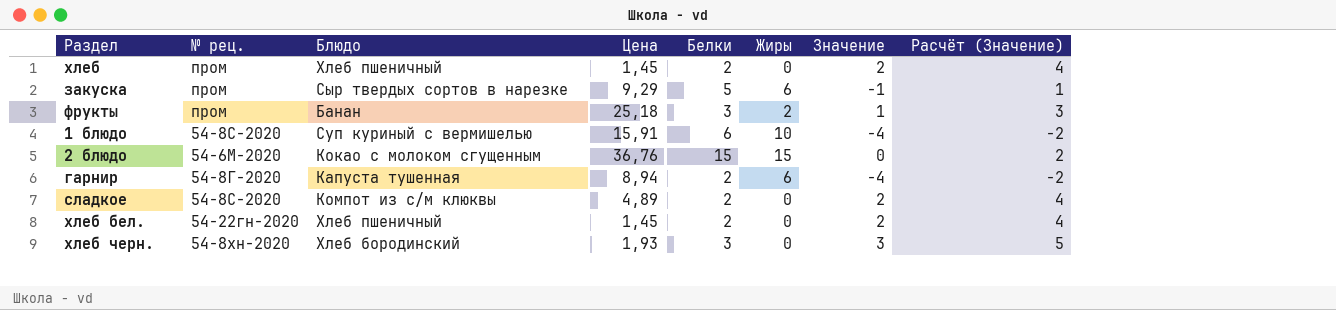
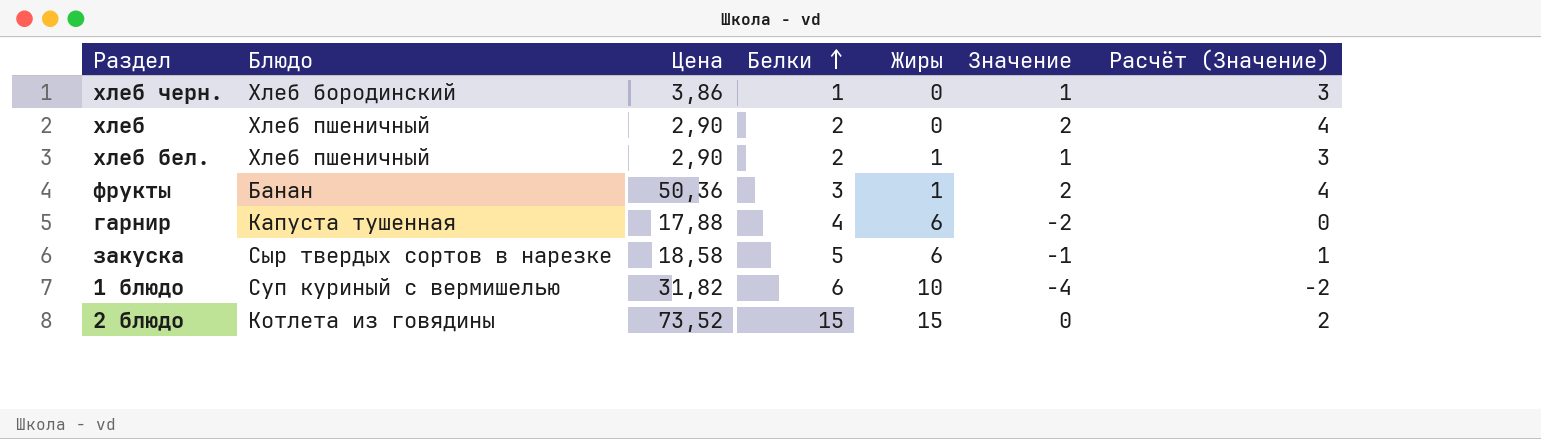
row order: none -> Белки ascending
column № рец. | position: 2 -> none
row сладкое: 54-8С-2020 | Компот из с/м клюквы | 4,89 | 2 | 0 | 2 | 4 -> none
хлеб черн. | Цена: 1,93 -> 3,86
хлеб черн. | Белки: 3 -> 1
хлеб черн. | Значение: 3 -> 1
хлеб черн. | Расчёт (Значение): 5 -> 3
хлеб | Цена: 1,45 -> 2,90
хлеб бел. | Цена: 1,45 -> 2,90
хлеб бел. | Жиры: 0 -> 1
хлеб бел. | Значение: 2 -> 1
хлеб бел. | Расчёт (Значение): 4 -> 3
фрукты | Цена: 25,18 -> 50,36
фрукты | Жиры: 2 -> 1
фрукты | Значение: 1 -> 2
фрукты | Расчёт (Значение): 3 -> 4
гарнир | Цена: 8,94 -> 17,88
гарнир | Белки: 2 -> 4
гарнир | Значение: -4 -> -2
гарнир | Расчёт (Значение): -2 -> 0
закуска | Цена: 9,29 -> 18,58
1 блюдо | Цена: 15,91 -> 31,82
2 блюдо | Блюдо: Кокао с молоком сгущенным -> Котлета из говядины
2 блюдо | Цена: 36,76 -> 73,52

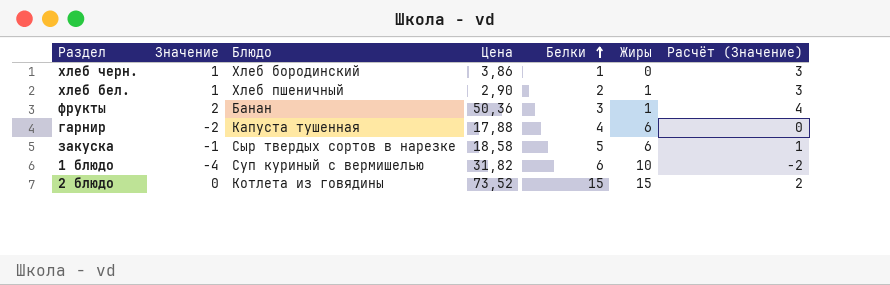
column Значение | position: 6 -> 2
row хлеб: Хлеб пшеничный | 2,90 | 2 | 0 | 2 | 4 -> none

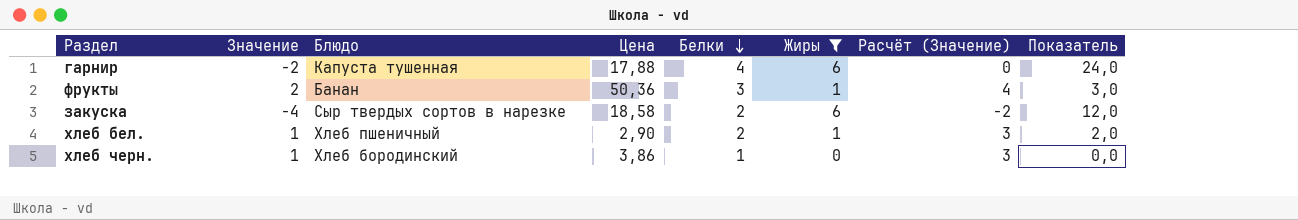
filter: none -> Жиры <= 6
row order: Белки ascending -> Белки descending
column Показатель | formula: none -> [Белки] * [Жиры]
закуска | Значение: -1 -> -4
закуска | Белки: 5 -> 2
закуска | Расчёт (Значение): 1 -> -2

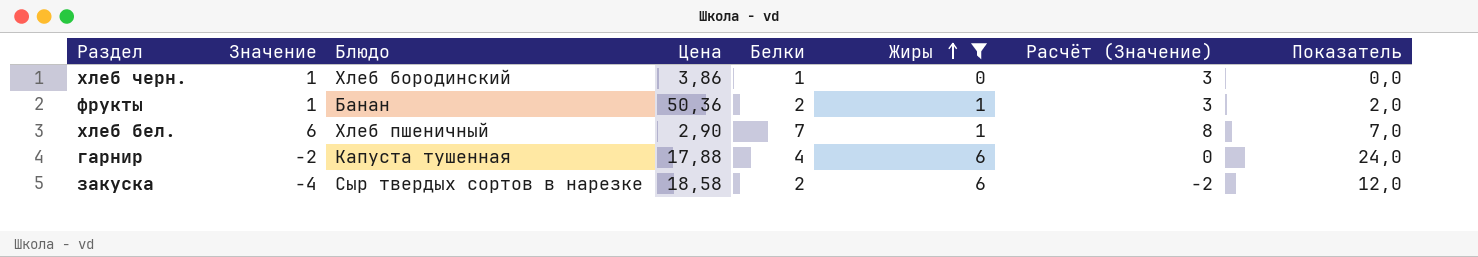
row order: Белки descending -> Жиры ascending
фрукты | Значение: 2 -> 1
фрукты | Белки: 3 -> 2
фрукты | Расчёт (Значение): 4 -> 3
фрукты | Показатель: 3,0 -> 2,0
хлеб бел. | Значение: 1 -> 6
хлеб бел. | Белки: 2 -> 7
хлеб бел. | Расчёт (Значение): 3 -> 8
хлеб бел. | Показатель: 2,0 -> 7,0

